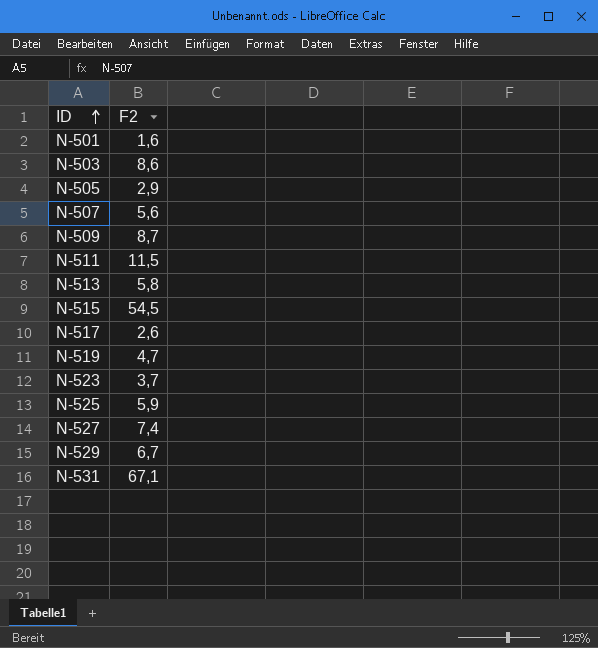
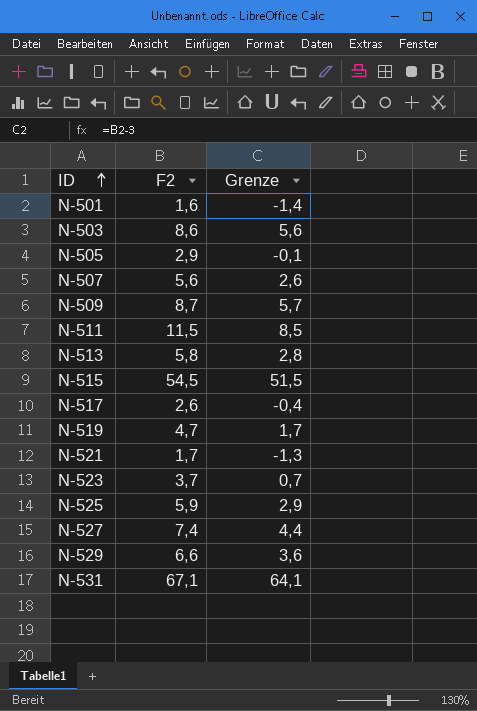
column Grenze | formula: none -> [F2] - 3
row N-521: none -> 1,7 | -1,3
N-529 | F2: 6,7 -> 6,6

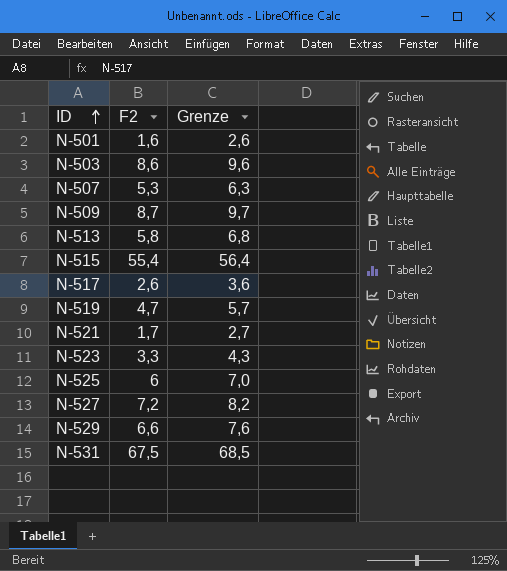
column Grenze | formula: [F2] - 3 -> [F2] + 1
row N-505: 2,9 | -0,1 -> none
row N-511: 11,5 | 8,5 -> none
N-507 | F2: 5,6 -> 5,3
N-515 | F2: 54,5 -> 55,4
N-523 | F2: 3,7 -> 3,3
N-525 | F2: 5,9 -> 6
N-527 | F2: 7,4 -> 7,2
N-531 | F2: 67,1 -> 67,5

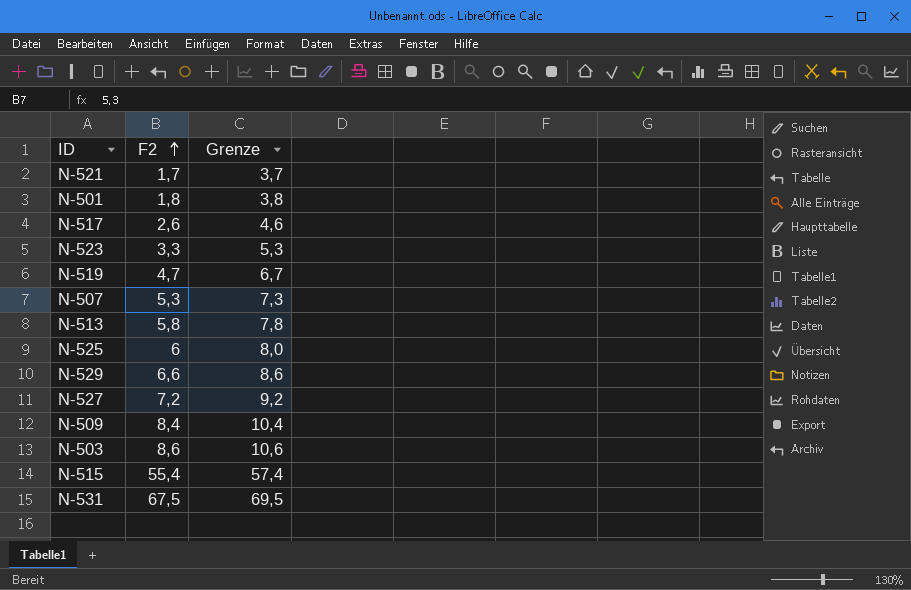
row order: ID ascending -> F2 ascending
column Grenze | formula: [F2] + 1 -> [F2] + 2
N-501 | F2: 1,6 -> 1,8
N-509 | F2: 8,7 -> 8,4

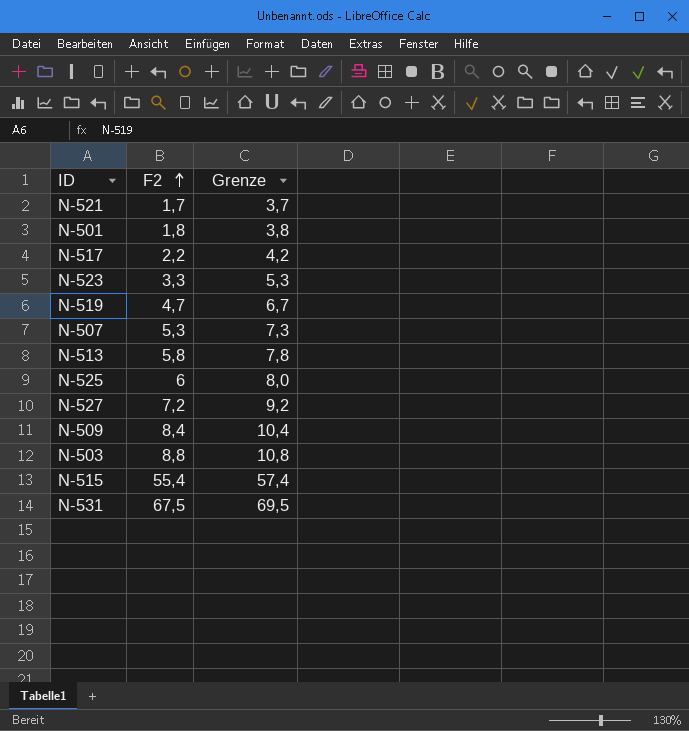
row N-529: 6,6 | 8,6 -> none
N-517 | F2: 2,6 -> 2,2
N-517 | Grenze: 4,6 -> 4,2
N-503 | F2: 8,6 -> 8,8
N-503 | Grenze: 10,6 -> 10,8

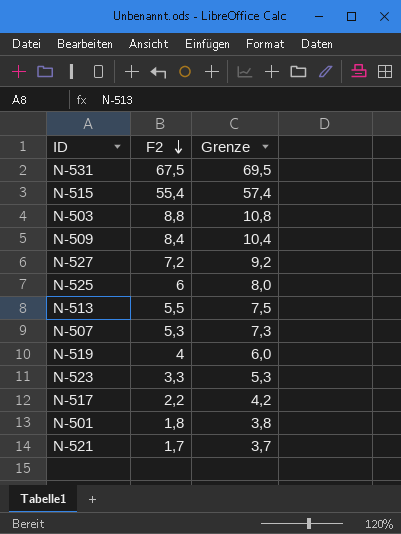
row order: F2 ascending -> F2 descending
N-513 | F2: 5,8 -> 5,5
N-513 | Grenze: 7,8 -> 7,5
N-519 | F2: 4,7 -> 4
N-519 | Grenze: 6,7 -> 6,0

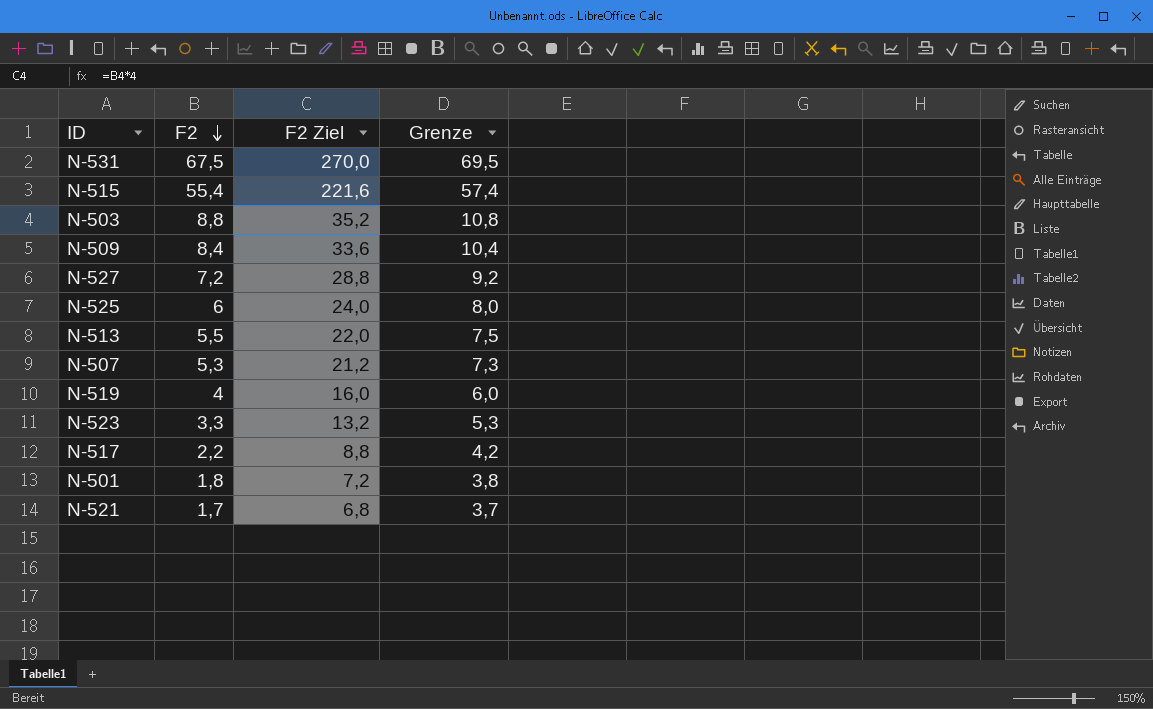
column F2 Ziel | formula: none -> [F2] * 4

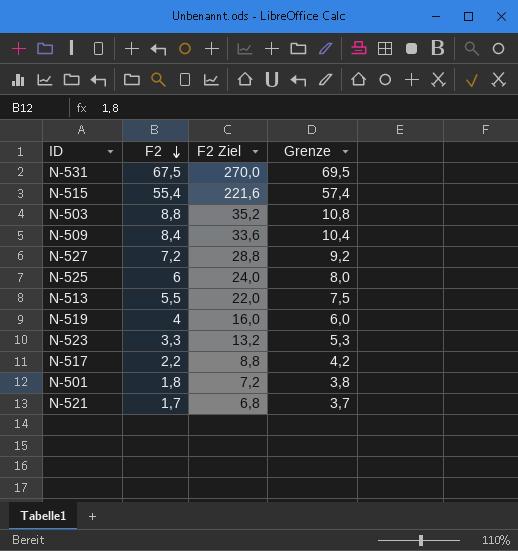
row N-507: 5,3 | 21,2 | 7,3 -> none

